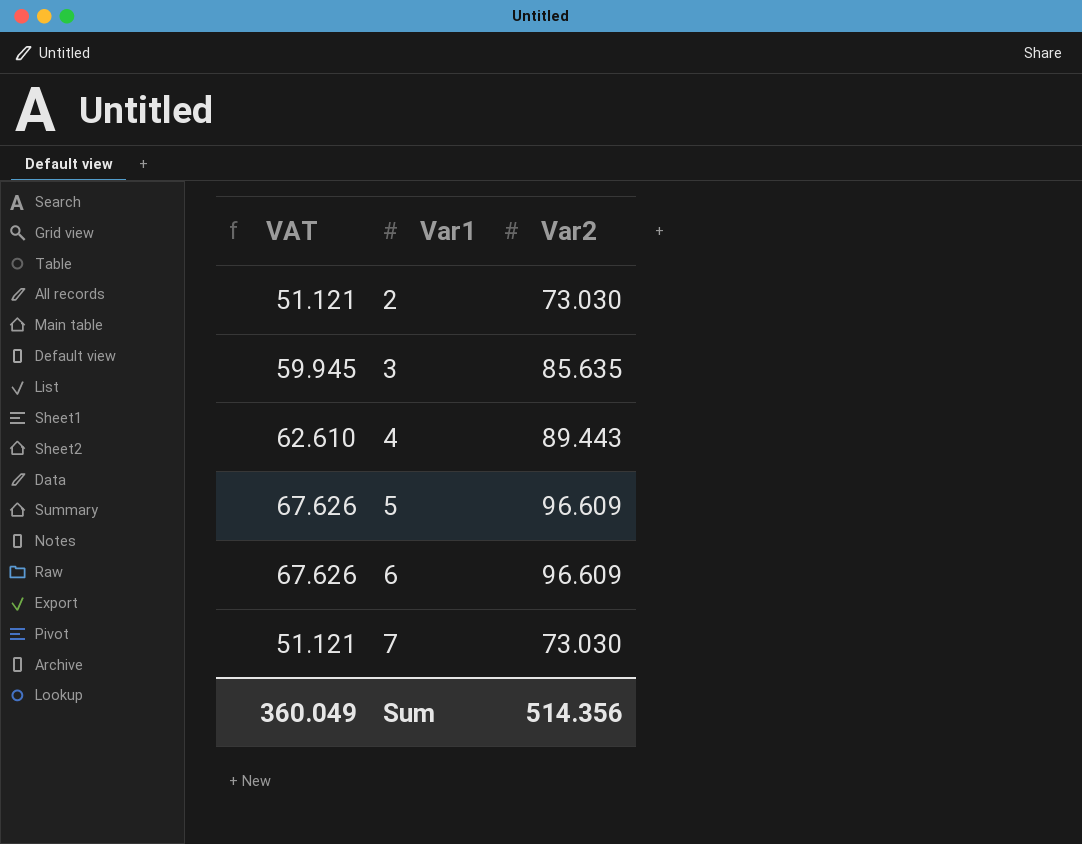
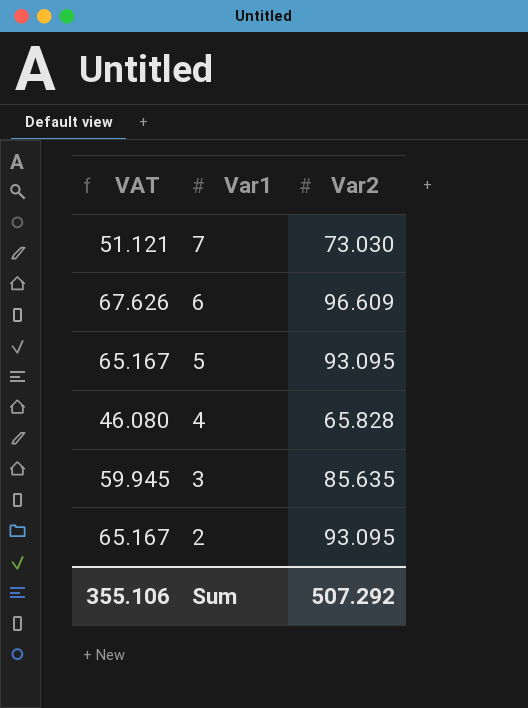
row order: Var1 ascending -> Var1 descending
5 | VAT: 67.626 -> 65.167
5 | Var2: 96.609 -> 93.095
4 | VAT: 62.610 -> 46.080
4 | Var2: 89.443 -> 65.828
2 | VAT: 51.121 -> 65.167
2 | Var2: 73.030 -> 93.095
Sum | VAT: 360.049 -> 355.106
Sum | Var2: 514.356 -> 507.292

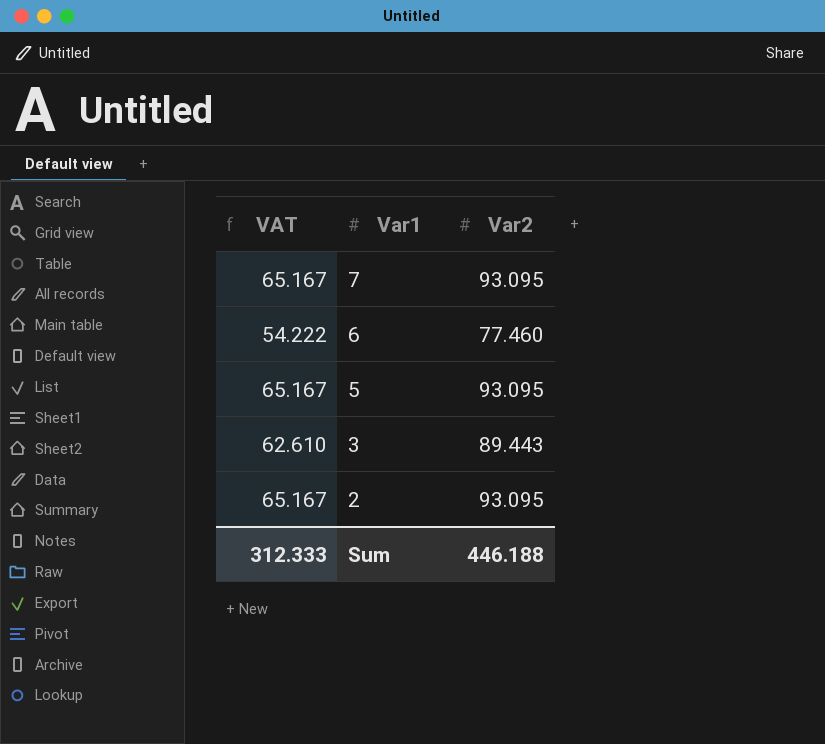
row 4: 46.080 | 65.828 -> none
7 | VAT: 51.121 -> 65.167
7 | Var2: 73.030 -> 93.095
6 | VAT: 67.626 -> 54.222
6 | Var2: 96.609 -> 77.460
3 | VAT: 59.945 -> 62.610
3 | Var2: 85.635 -> 89.443
Sum | VAT: 355.106 -> 312.333
Sum | Var2: 507.292 -> 446.188

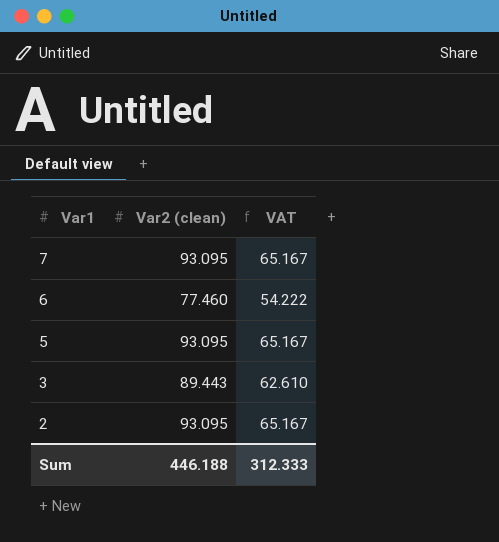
column name: Var2 -> Var2 (clean)
column VAT | position: 1 -> 3

